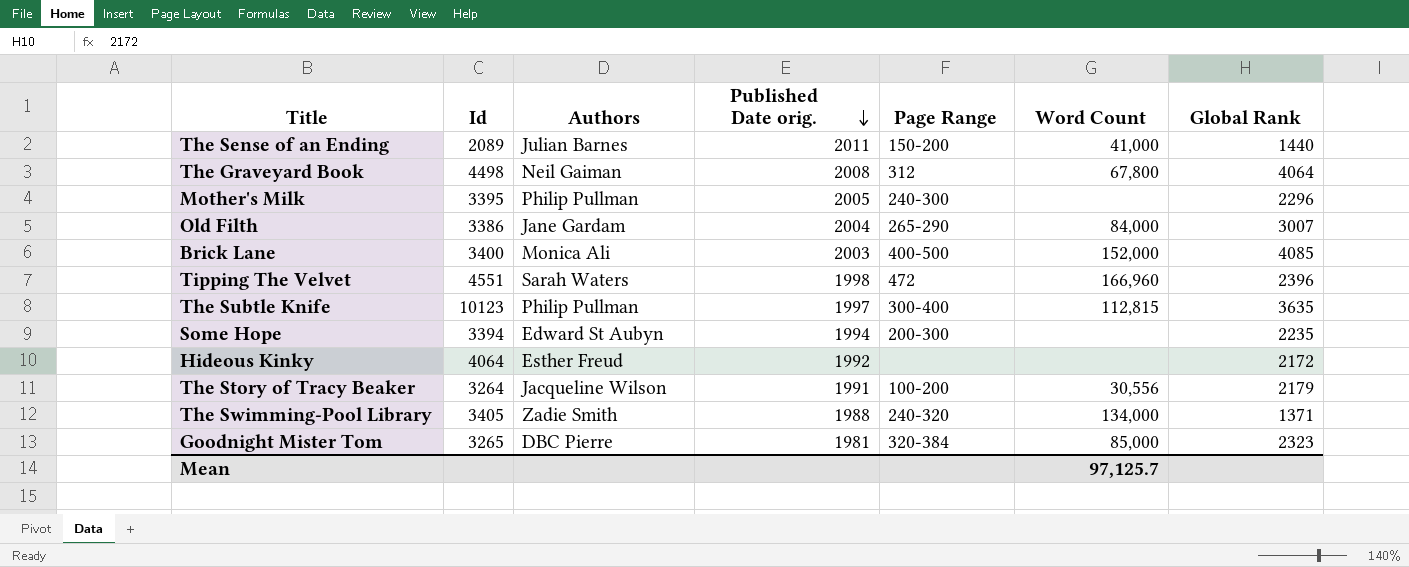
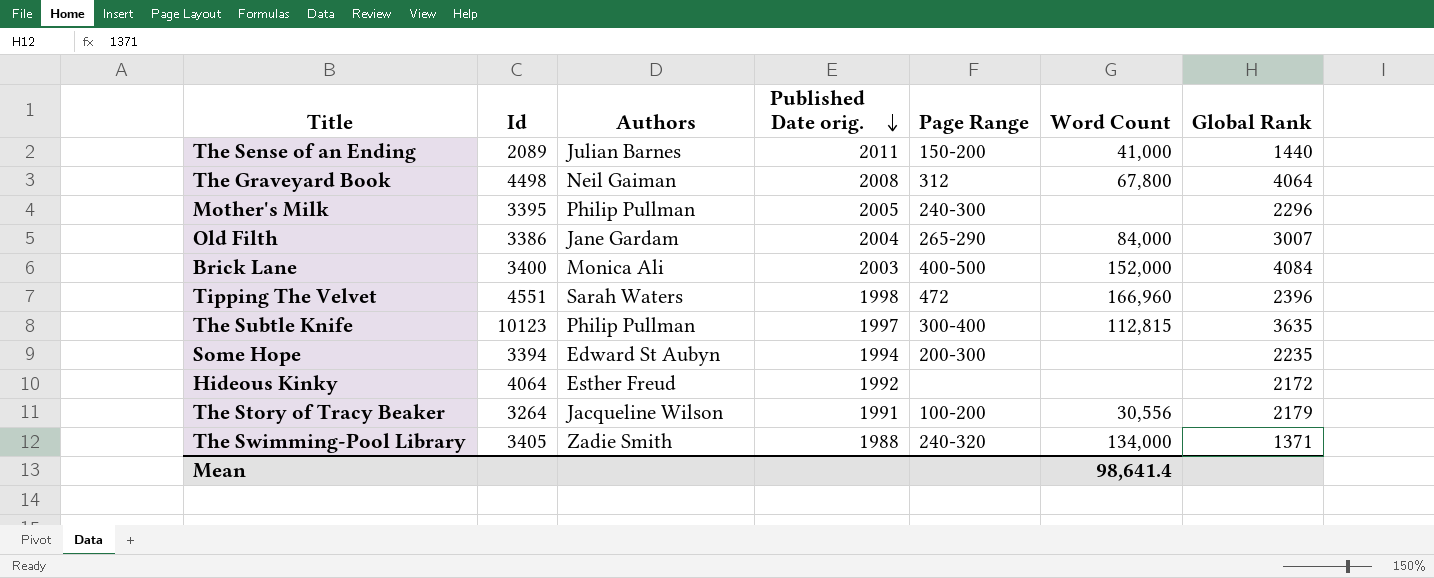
row Goodnight Mister Tom: 3265 | DBC Pierre | 1981 | 320-384 | 85,000 | 2323 -> none
Brick Lane | Global Rank: 4085 -> 4084
Mean | Word Count: 97,125.7 -> 98,641.4

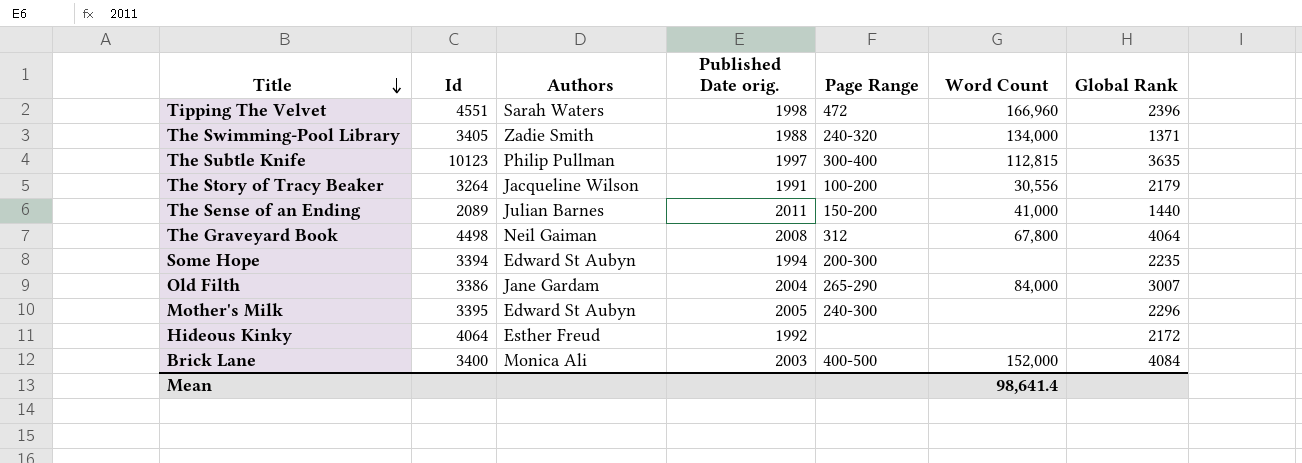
row order: Published Date orig. descending -> Title descending
Mother's Milk | Authors: Philip Pullman -> Edward St Aubyn

